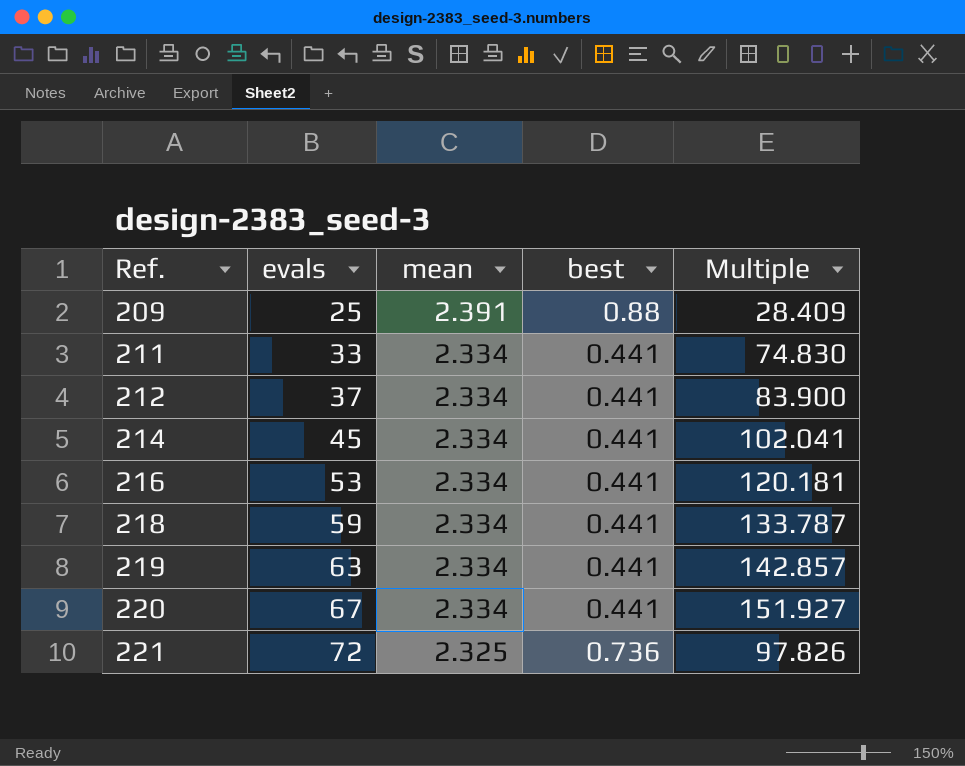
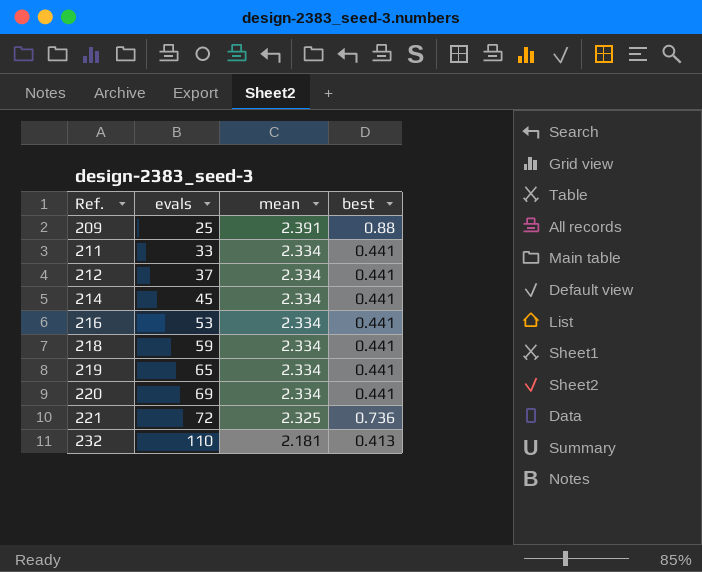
column Multiple | formula: [evals] / [best] -> none
219 | evals: 63 -> 65
220 | evals: 67 -> 69
row 232: none -> 110 | 2.181 | 0.413

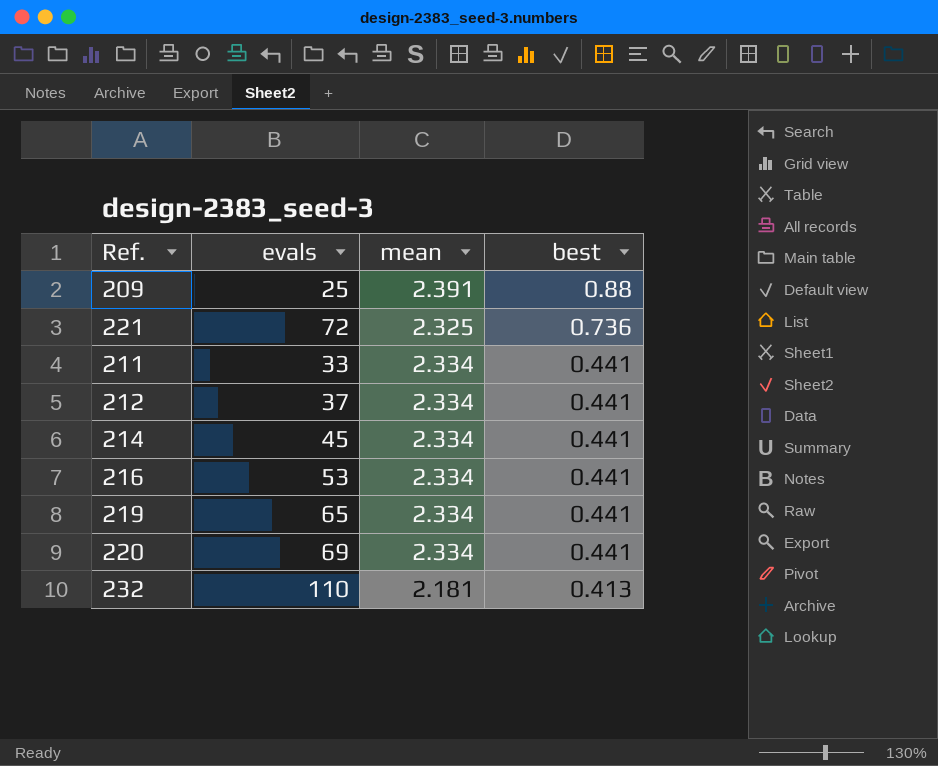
row order: Ref. ascending -> best descending
row 218: 59 | 2.334 | 0.441 -> none

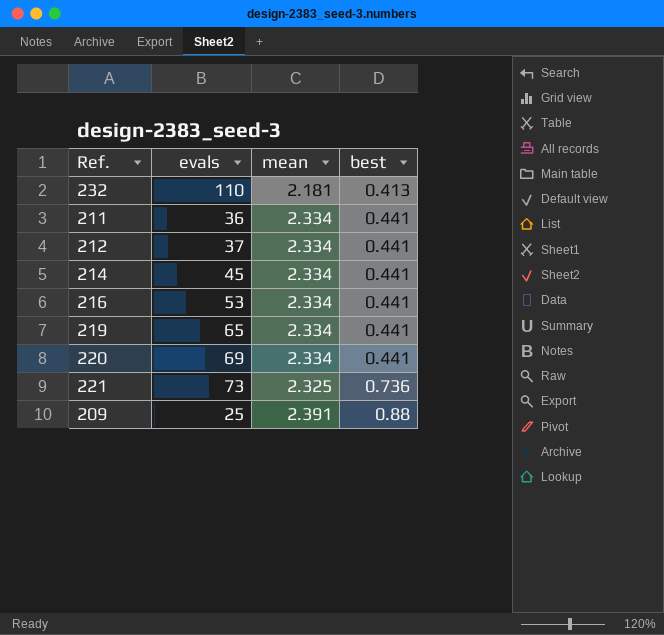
row order: best descending -> best ascending
211 | evals: 33 -> 36
221 | evals: 72 -> 73

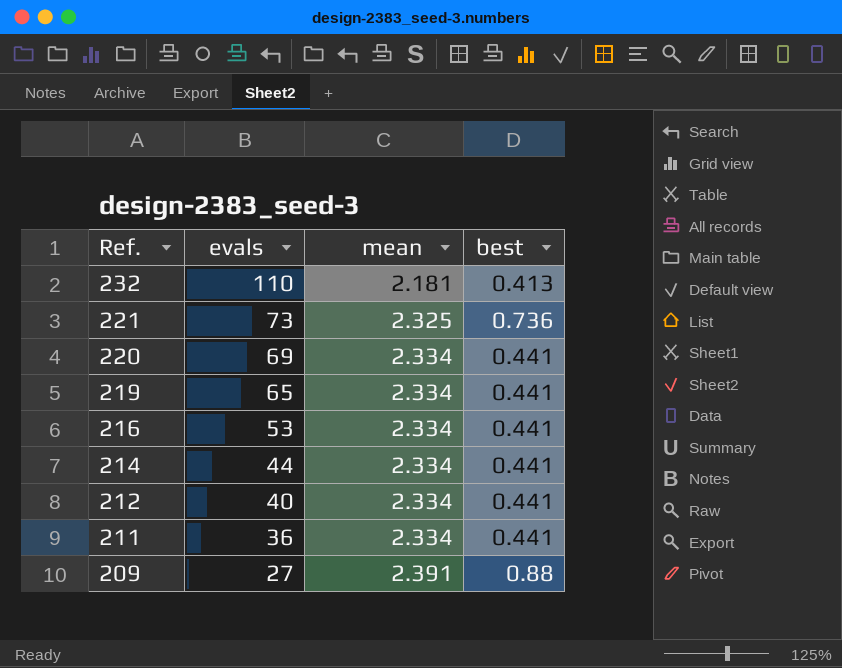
row order: best ascending -> Ref. descending
214 | evals: 45 -> 44
212 | evals: 37 -> 40
209 | evals: 25 -> 27

